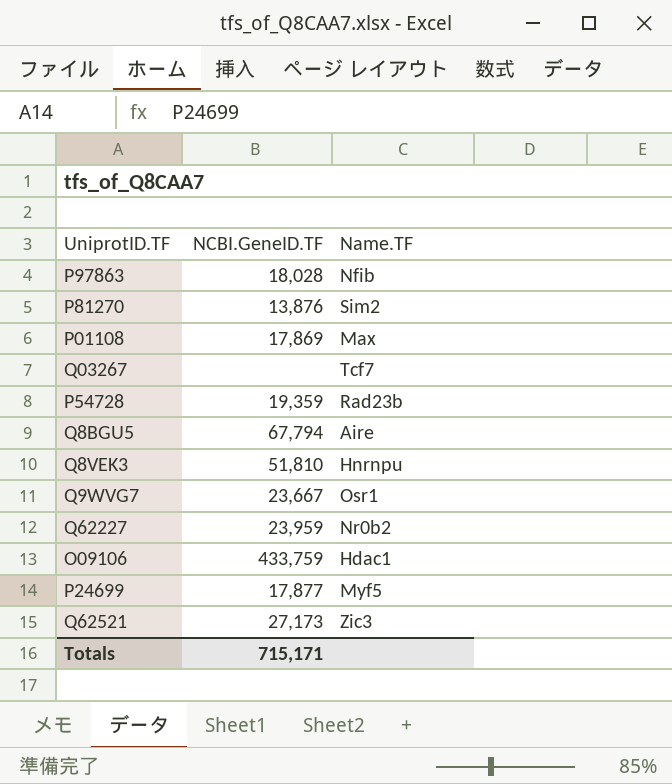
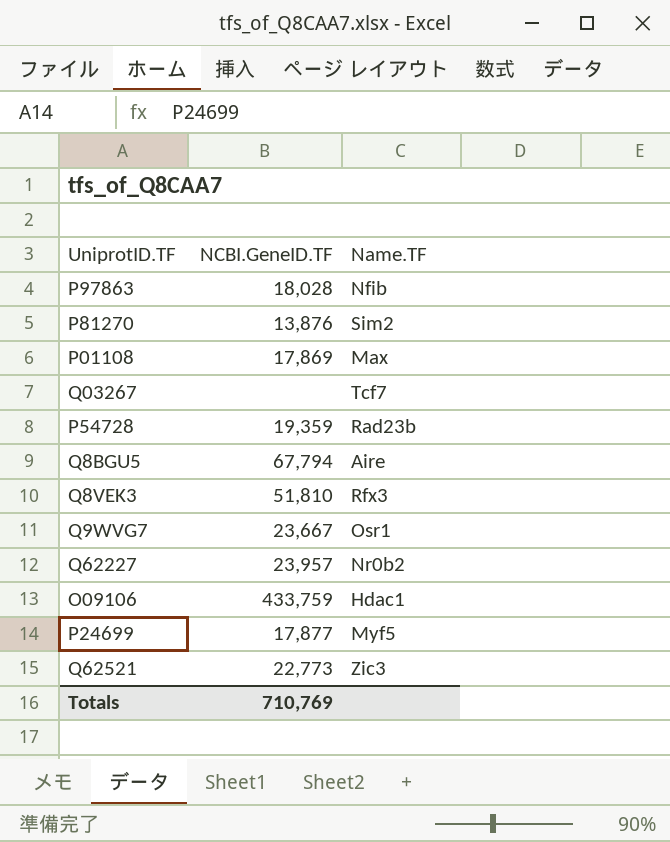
Q8VEK3 | Name.TF: Hnrnpu -> Rfx3
Q62227 | NCBI.GeneID.TF: 23,959 -> 23,957
Q62521 | NCBI.GeneID.TF: 27,173 -> 22,773
Totals | NCBI.GeneID.TF: 715,171 -> 710,769

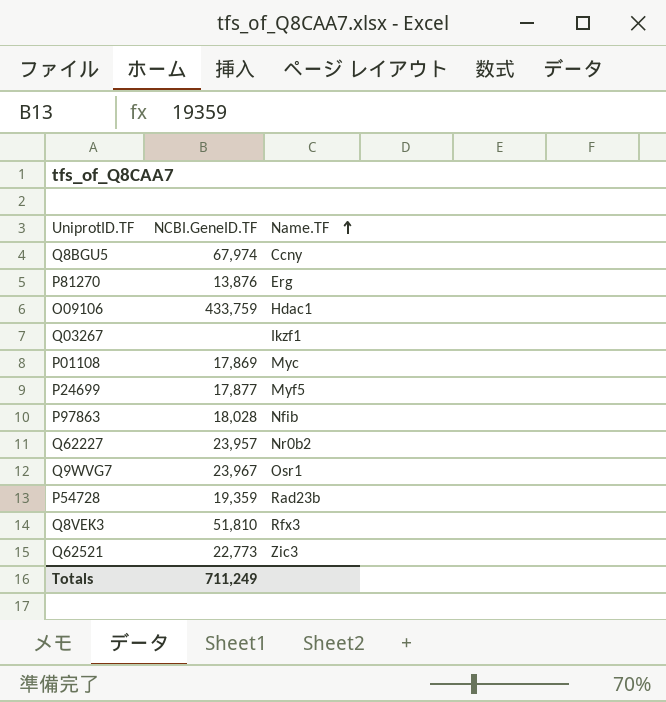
row order: none -> Name.TF ascending
Q8BGU5 | NCBI.GeneID.TF: 67,794 -> 67,974
Q8BGU5 | Name.TF: Aire -> Ccny
P81270 | Name.TF: Sim2 -> Erg
Q03267 | Name.TF: Tcf7 -> Ikzf1
P01108 | Name.TF: Max -> Myc
Q9WVG7 | NCBI.GeneID.TF: 23,667 -> 23,967
Totals | NCBI.GeneID.TF: 710,769 -> 711,249

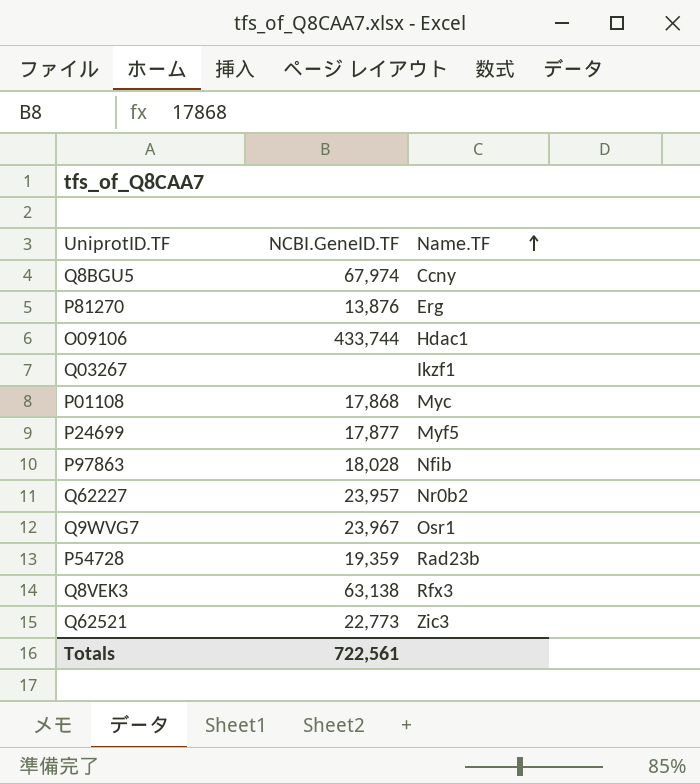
O09106 | NCBI.GeneID.TF: 433,759 -> 433,744
P01108 | NCBI.GeneID.TF: 17,869 -> 17,868
Q8VEK3 | NCBI.GeneID.TF: 51,810 -> 63,138
Totals | NCBI.GeneID.TF: 711,249 -> 722,561

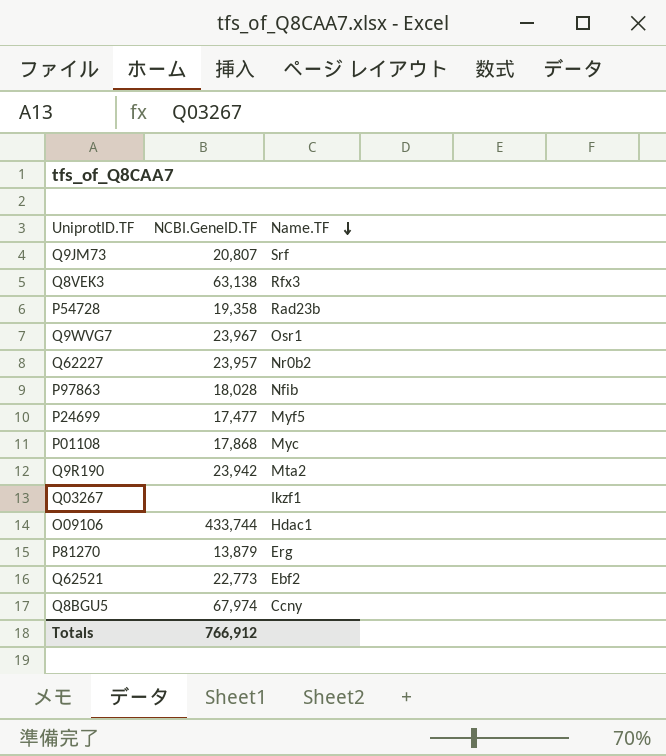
row order: Name.TF ascending -> Name.TF descending
row Q9JM73: none -> 20,807 | Srf
P54728 | NCBI.GeneID.TF: 19,359 -> 19,358
P24699 | NCBI.GeneID.TF: 17,877 -> 17,477
row Q9R190: none -> 23,942 | Mta2
P81270 | NCBI.GeneID.TF: 13,876 -> 13,879
Q62521 | Name.TF: Zic3 -> Ebf2
Totals | NCBI.GeneID.TF: 722,561 -> 766,912

